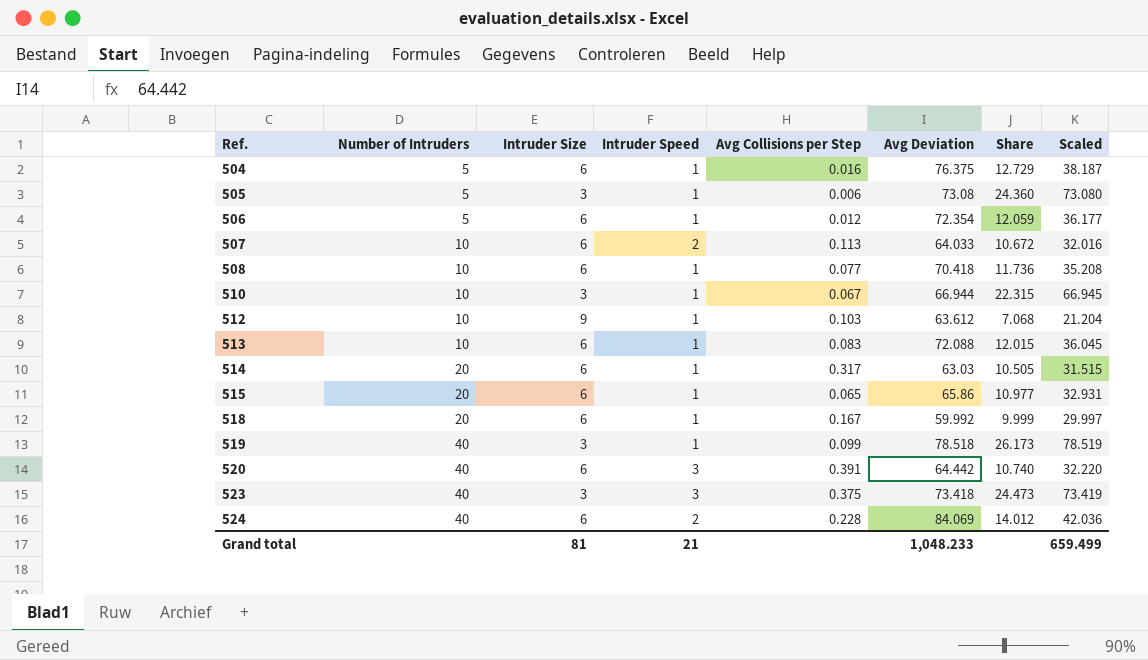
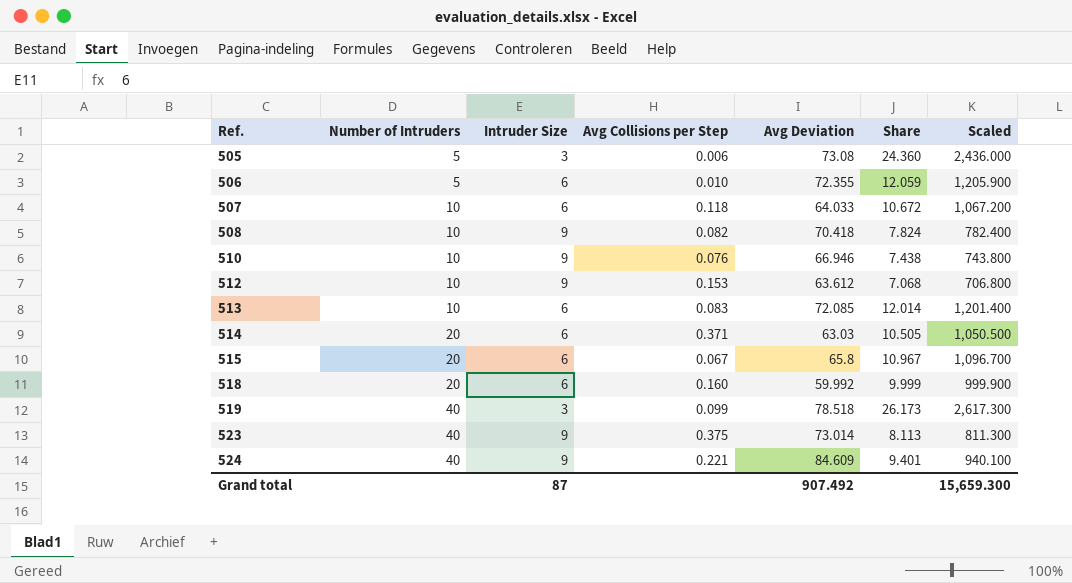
column Intruder Speed | position: 4 -> none
column Scaled | formula: [Share] * 3 -> [Share] * 100
row 504: 5 | 6 | 1 | 0.016 | 76.375 | 12.729 | 38.187 -> none
row 520: 40 | 6 | 3 | 0.391 | 64.442 | 10.740 | 32.220 -> none
506 | Avg Collisions per Step: 0.012 -> 0.010
506 | Avg Deviation: 72.354 -> 72.355
507 | Avg Collisions per Step: 0.113 -> 0.118
508 | Intruder Size: 6 -> 9
508 | Avg Collisions per Step: 0.077 -> 0.082
508 | Share: 11.736 -> 7.824
510 | Intruder Size: 3 -> 9
510 | Avg Collisions per Step: 0.067 -> 0.076
510 | Avg Deviation: 66.944 -> 66.946
510 | Share: 22.315 -> 7.438
512 | Avg Collisions per Step: 0.103 -> 0.153
513 | Avg Deviation: 72.088 -> 72.085
513 | Share: 12.015 -> 12.014
514 | Avg Collisions per Step: 0.317 -> 0.371
515 | Avg Collisions per Step: 0.065 -> 0.067
515 | Avg Deviation: 65.86 -> 65.8
515 | Share: 10.977 -> 10.967
518 | Avg Collisions per Step: 0.167 -> 0.160
523 | Intruder Size: 3 -> 9
523 | Avg Deviation: 73.418 -> 73.014
523 | Share: 24.473 -> 8.113
524 | Intruder Size: 6 -> 9
524 | Avg Collisions per Step: 0.228 -> 0.221
524 | Avg Deviation: 84.069 -> 84.609
524 | Share: 14.012 -> 9.401
Grand total | Intruder Size: 81 -> 87
Grand total | Avg Deviation: 1,048.233 -> 907.492
Grand total | Scaled: 659.499 -> 15,659.300

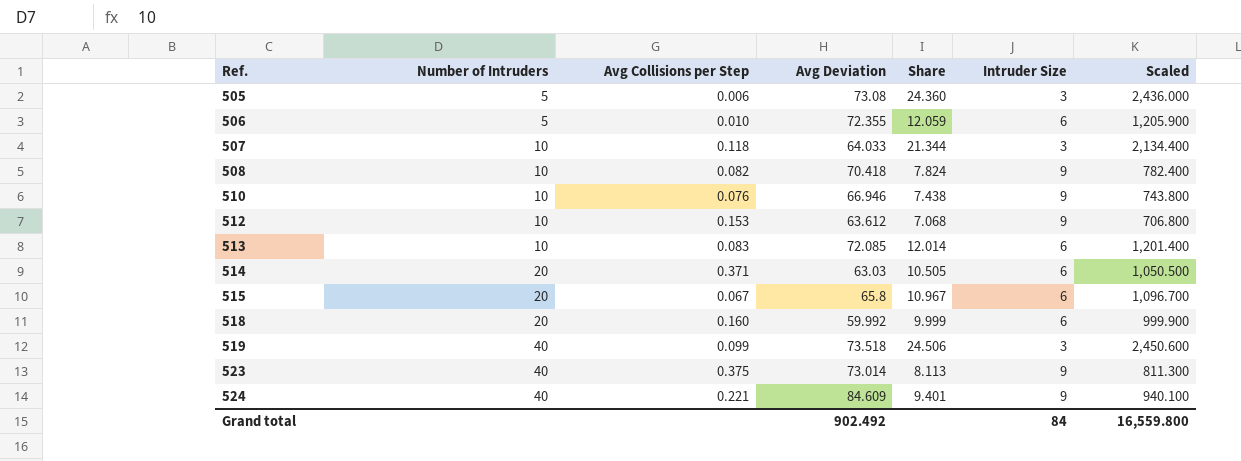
column Intruder Size | position: 3 -> 6
507 | Share: 10.672 -> 21.344
507 | Intruder Size: 6 -> 3
507 | Scaled: 1,067.200 -> 2,134.400
519 | Avg Deviation: 78.518 -> 73.518
519 | Share: 26.173 -> 24.506
519 | Scaled: 2,617.300 -> 2,450.600
Grand total | Avg Deviation: 907.492 -> 902.492
Grand total | Intruder Size: 87 -> 84
Grand total | Scaled: 15,659.300 -> 16,559.800

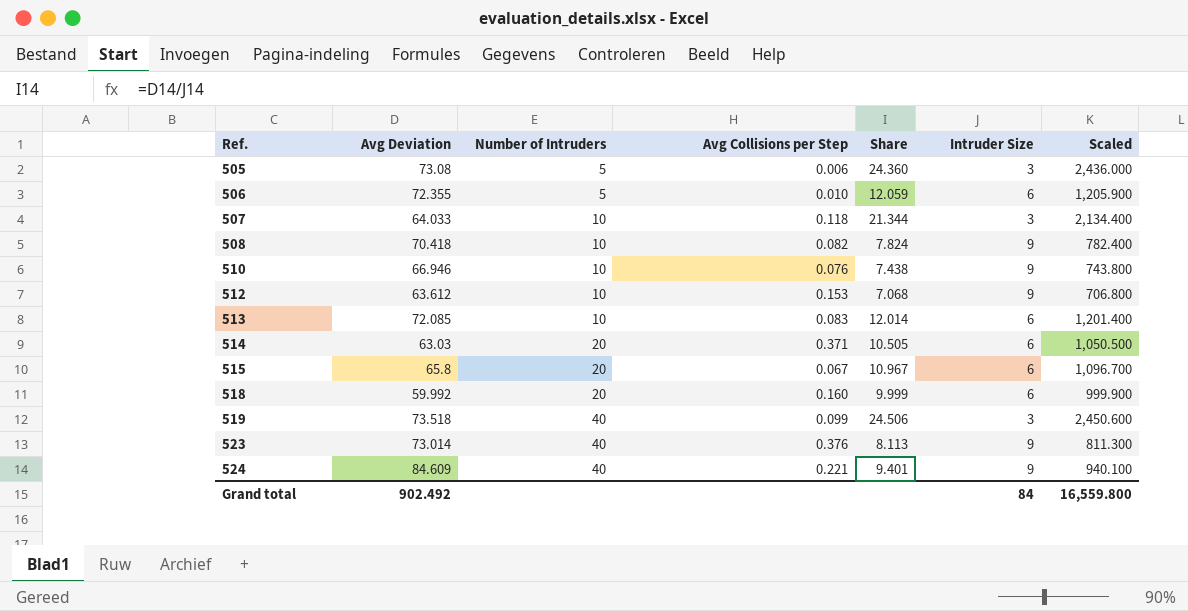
column Avg Deviation | position: 4 -> 2
523 | Avg Collisions per Step: 0.375 -> 0.376

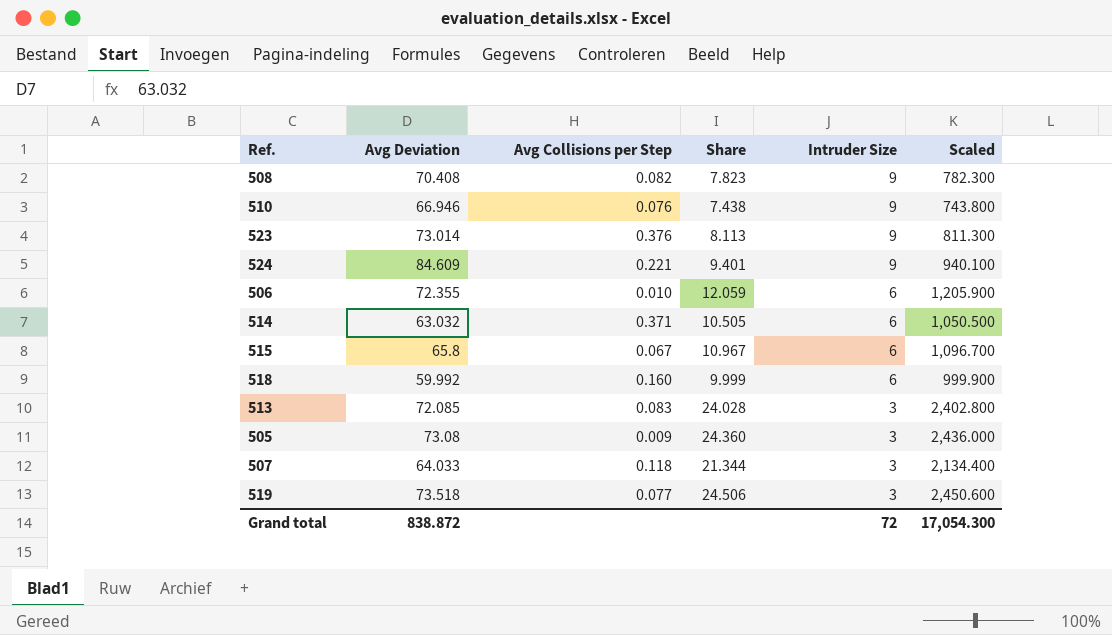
row order: Ref. ascending -> Intruder Size descending
column Number of Intruders | position: 3 -> none
row 512: 63.612 | 10 | 0.153 | 7.068 | 9 | 706.800 -> none
508 | Avg Deviation: 70.418 -> 70.408
508 | Share: 7.824 -> 7.823
508 | Scaled: 782.400 -> 782.300
514 | Avg Deviation: 63.03 -> 63.032
513 | Share: 12.014 -> 24.028
513 | Intruder Size: 6 -> 3
513 | Scaled: 1,201.400 -> 2,402.800
505 | Avg Collisions per Step: 0.006 -> 0.009
519 | Avg Collisions per Step: 0.099 -> 0.077
Grand total | Avg Deviation: 902.492 -> 838.872
Grand total | Intruder Size: 84 -> 72
Grand total | Scaled: 16,559.800 -> 17,054.300

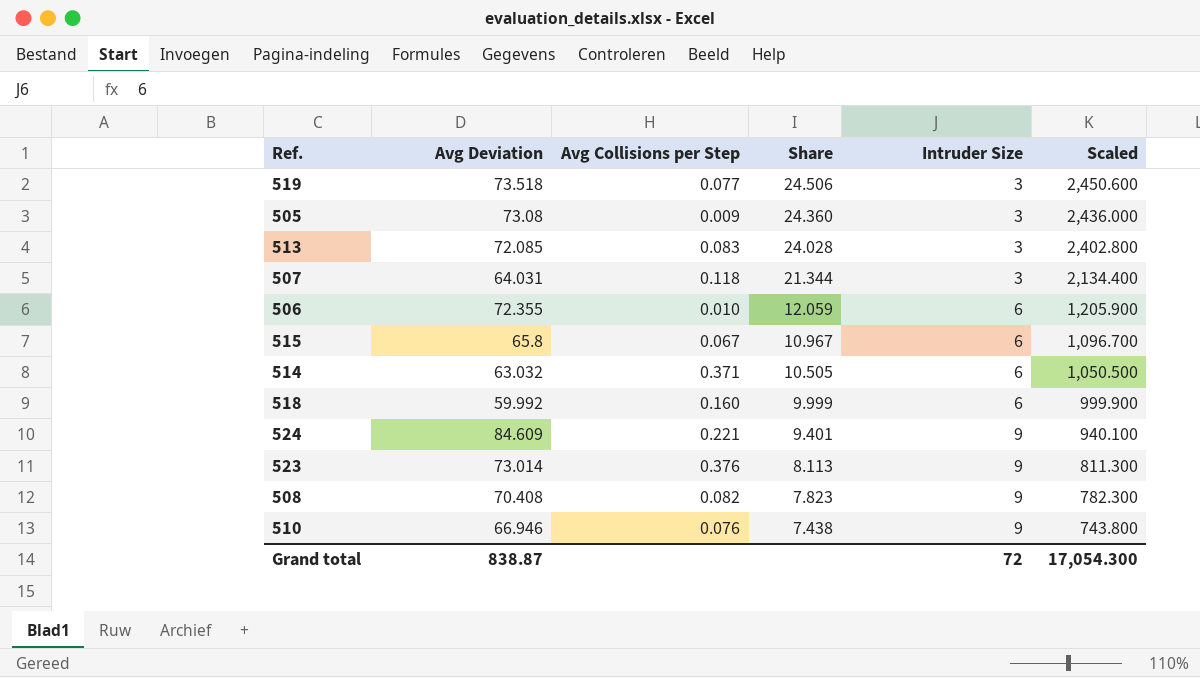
row order: Intruder Size descending -> Share descending
507 | Avg Deviation: 64.033 -> 64.031
Grand total | Avg Deviation: 838.872 -> 838.87

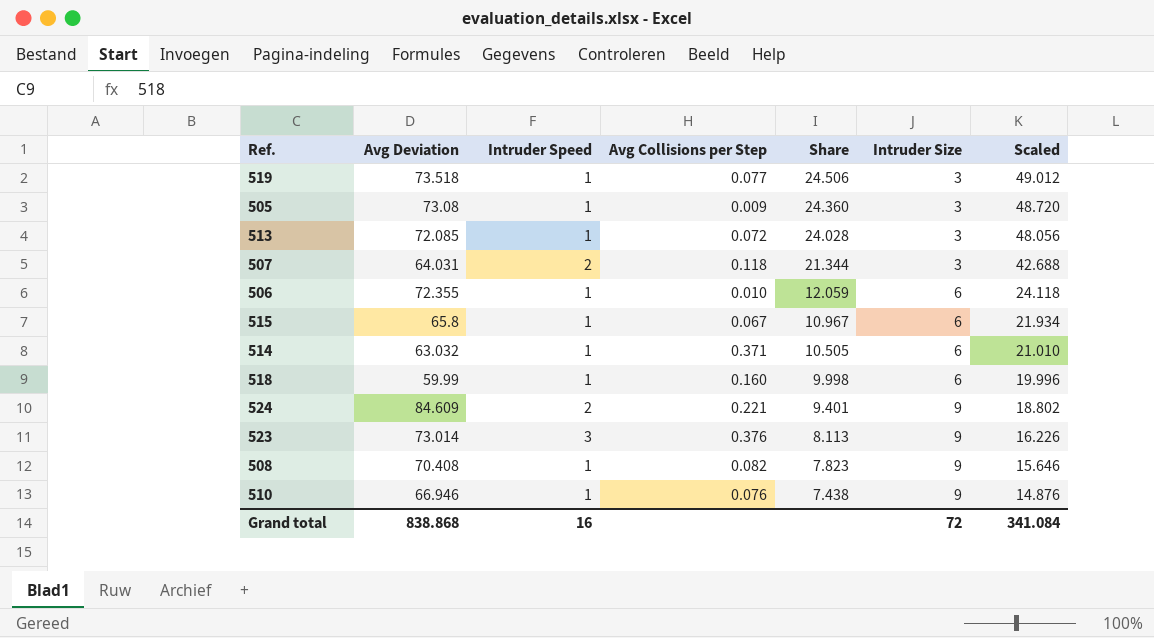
column Intruder Speed | position: none -> 3
column Scaled | formula: [Share] * 100 -> [Share] * 2
513 | Avg Collisions per Step: 0.083 -> 0.072
518 | Avg Deviation: 59.992 -> 59.99
518 | Share: 9.999 -> 9.998
Grand total | Avg Deviation: 838.87 -> 838.868
Grand total | Scaled: 17,054.300 -> 341.084

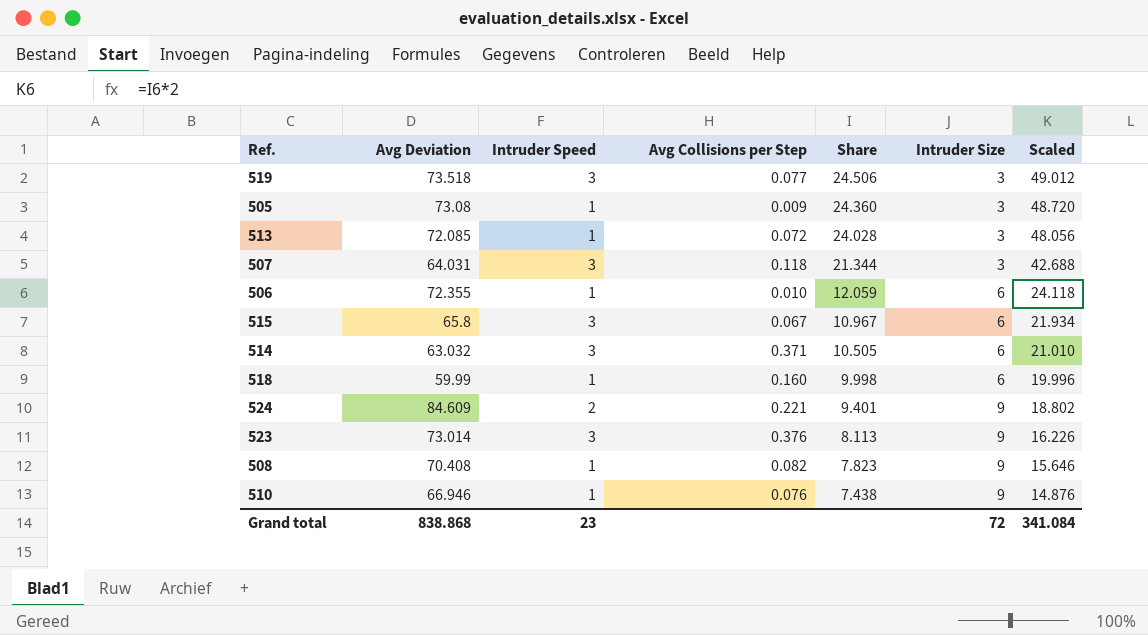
519 | Intruder Speed: 1 -> 3
507 | Intruder Speed: 2 -> 3
515 | Intruder Speed: 1 -> 3
514 | Intruder Speed: 1 -> 3
Grand total | Intruder Speed: 16 -> 23

